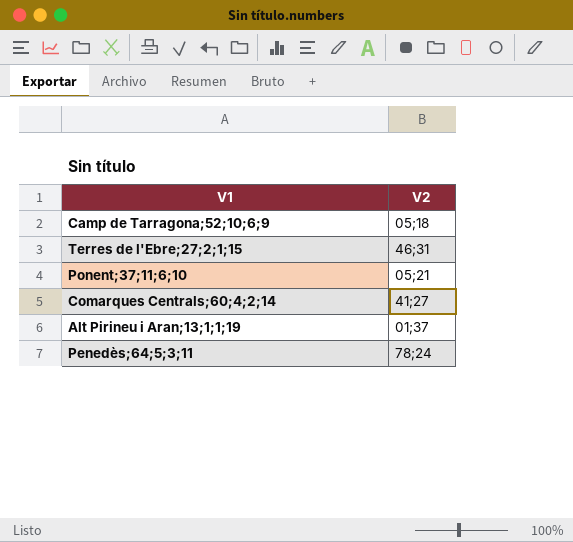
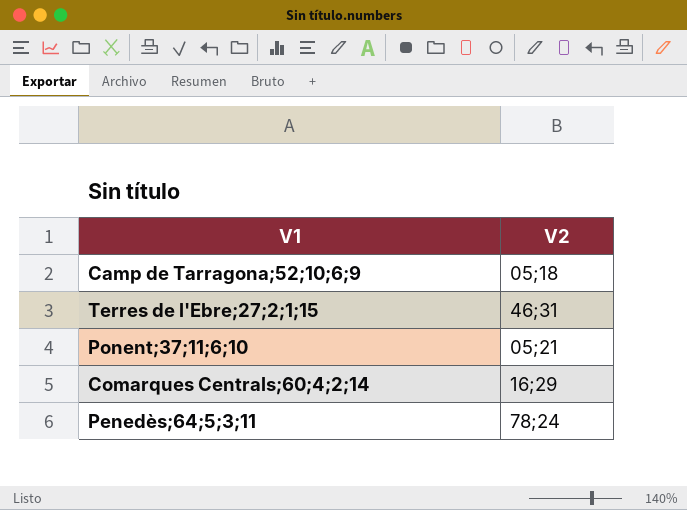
row Alt Pirineu i Aran;13;1;1;19: 01;37 -> none
Comarques Centrals;60;4;2;14 | V2: 41;27 -> 16;29

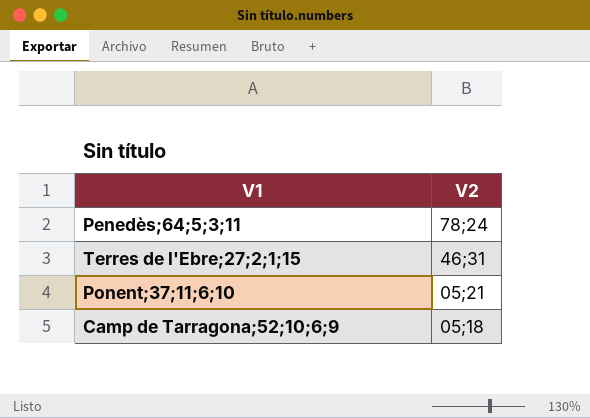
row order: none -> V2 descending
row Comarques Centrals;60;4;2;14: 16;29 -> none

